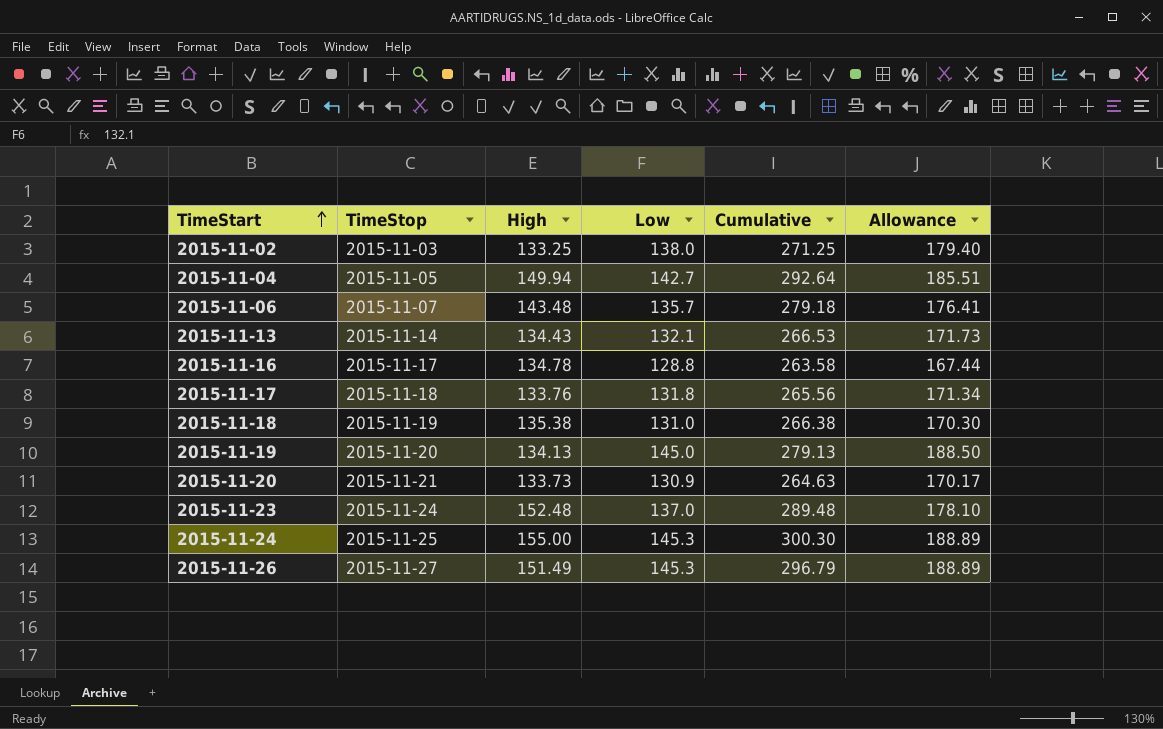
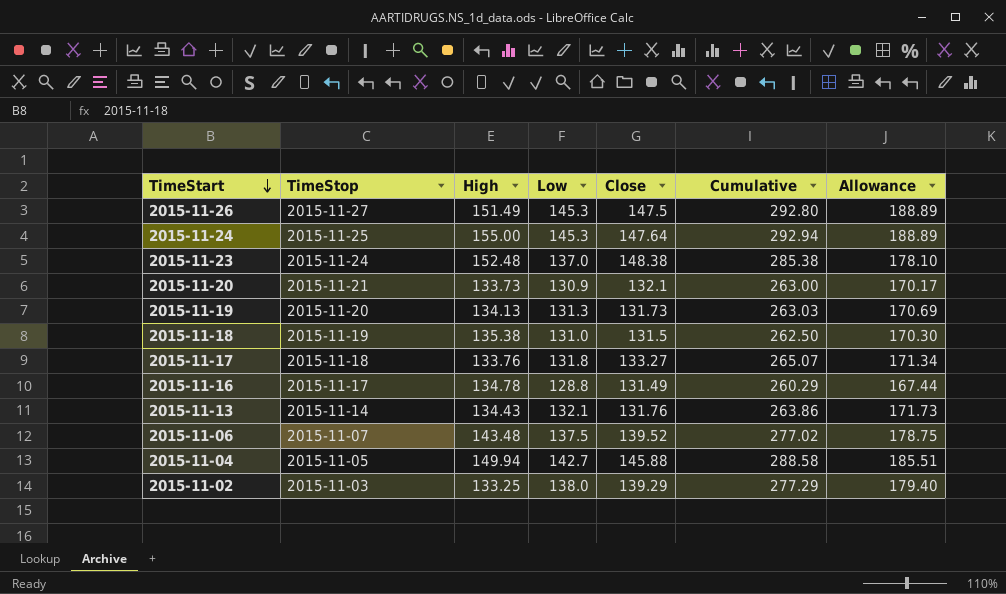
row order: TimeStart ascending -> TimeStart descending
column Close | position: none -> 5
column Cumulative | formula: [High] + [Low] -> [Low] + [Close]
2015-11-19 | Low: 145.0 -> 131.3
2015-11-19 | Allowance: 188.50 -> 170.69
2015-11-06 | Low: 135.7 -> 137.5
2015-11-06 | Allowance: 176.41 -> 178.75

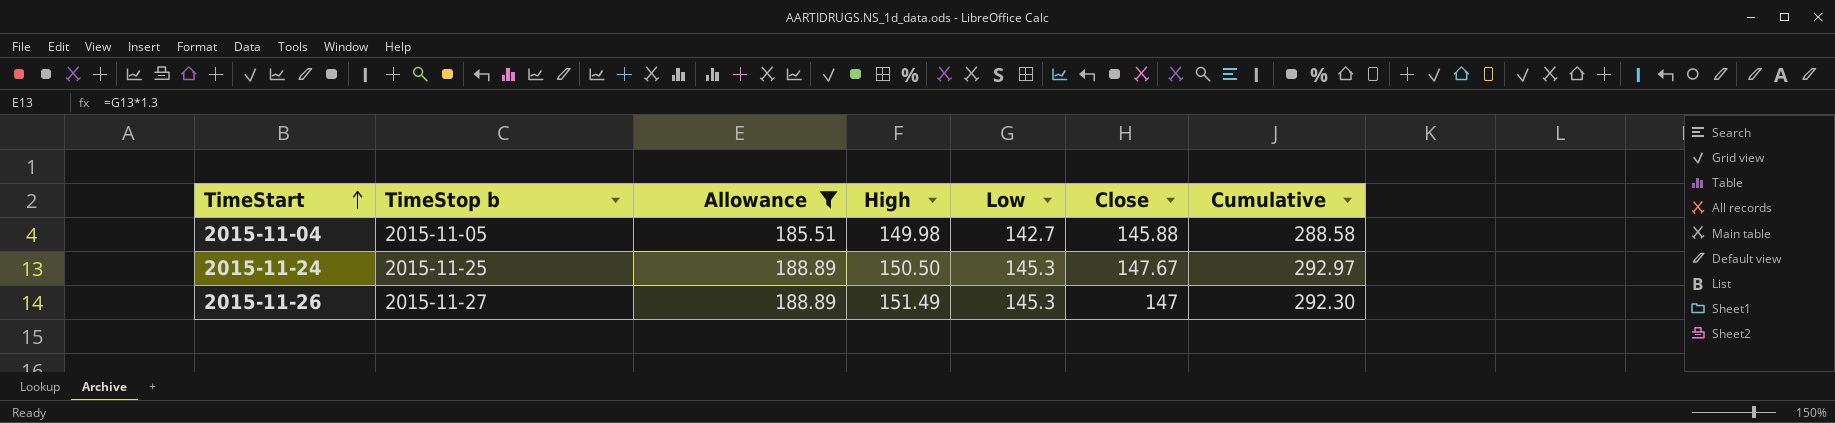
filter: none -> Allowance >= 185.51
row order: TimeStart descending -> TimeStart ascending
column name: TimeStop -> TimeStop b
column Allowance | position: 7 -> 3
2015-11-04 | High: 149.94 -> 149.98
2015-11-24 | High: 155.00 -> 150.50
2015-11-24 | Close: 147.64 -> 147.67
2015-11-24 | Cumulative: 292.94 -> 292.97
2015-11-26 | Close: 147.5 -> 147
2015-11-26 | Cumulative: 292.80 -> 292.30

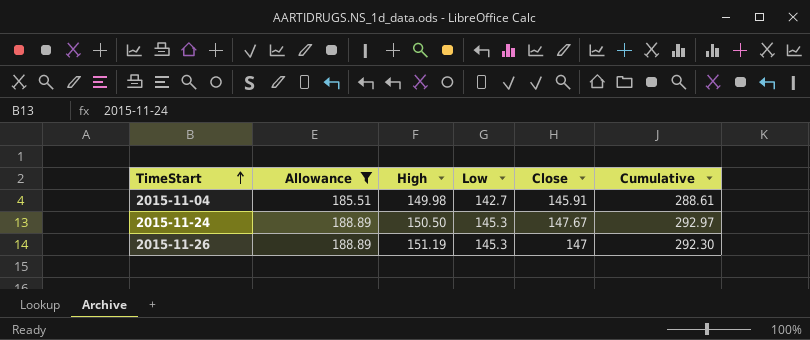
column TimeStop b | position: 2 -> none
2015-11-04 | Close: 145.88 -> 145.91
2015-11-04 | Cumulative: 288.58 -> 288.61
2015-11-26 | High: 151.49 -> 151.19

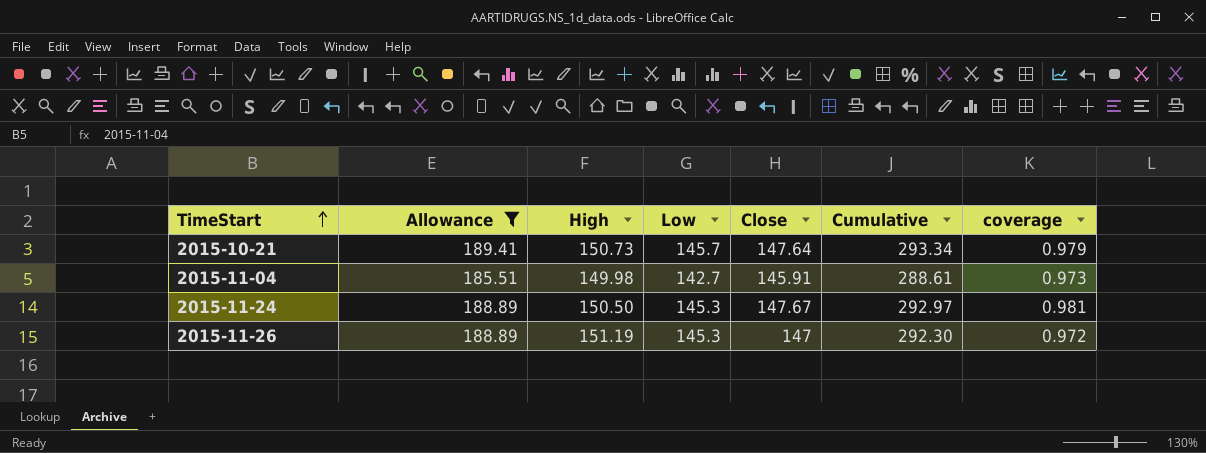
column coverage | formula: none -> [Close] / [High]
row 2015-10-21: none -> 189.41 | 150.73 | 145.7 | 147.64 | 293.34 | 0.979

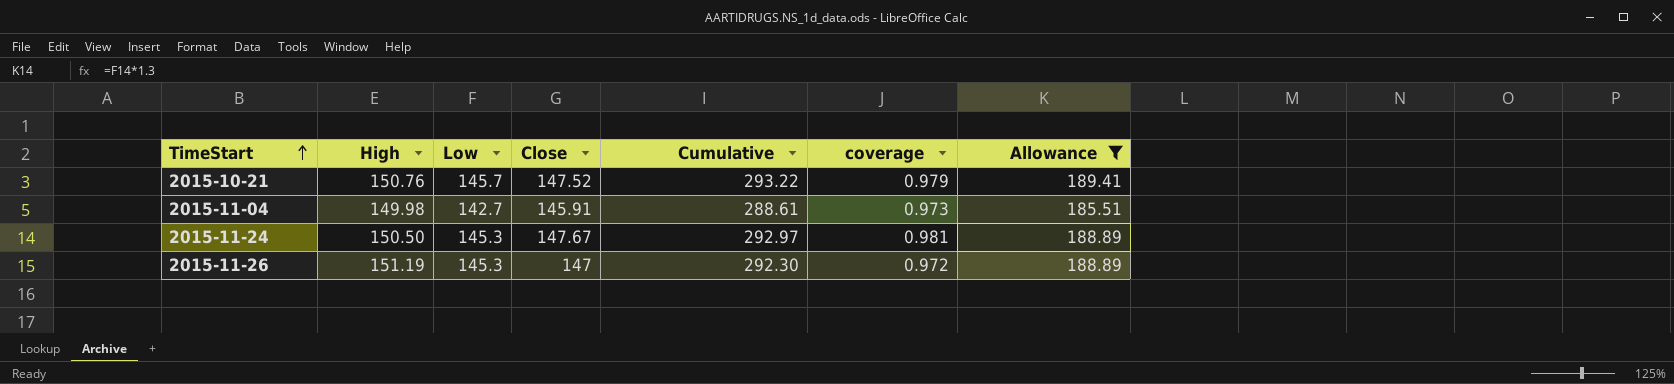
column Allowance | position: 2 -> 7
2015-10-21 | High: 150.73 -> 150.76
2015-10-21 | Close: 147.64 -> 147.52
2015-10-21 | Cumulative: 293.34 -> 293.22

